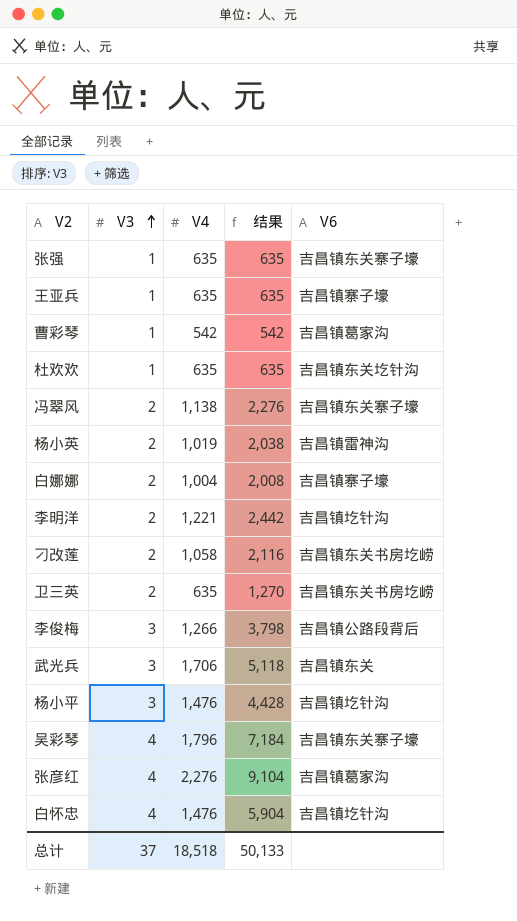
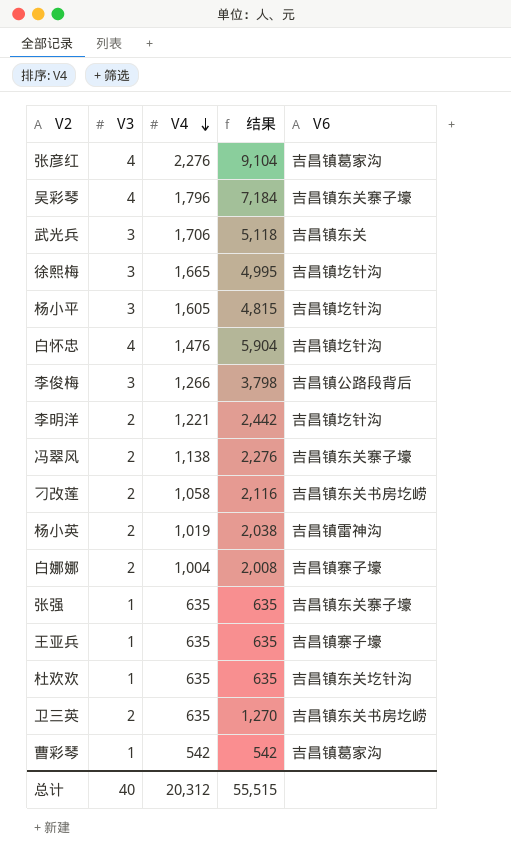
row order: V3 ascending -> V4 descending
row 徐熙梅: none -> 3 | 1,665 | 4,995 | 吉昌镇圪针沟
杨小平 | V4: 1,476 -> 1,605
杨小平 | 结果: 4,428 -> 4,815
总计 | V3: 37 -> 40
总计 | V4: 18,518 -> 20,312
总计 | 结果: 50,133 -> 55,515

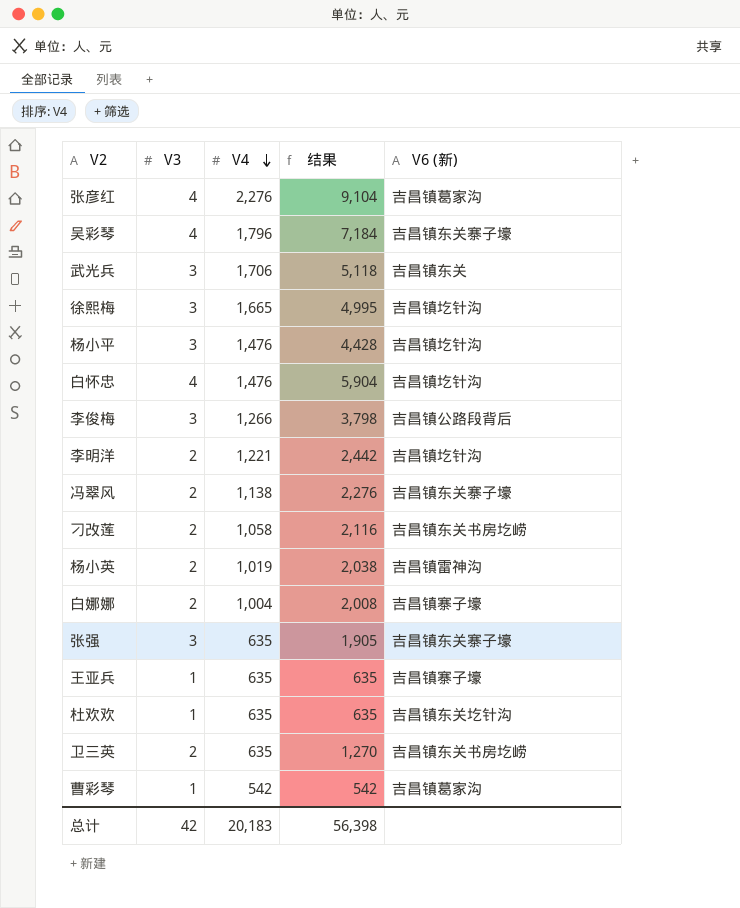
column name: V6 -> V6 (新)
杨小平 | V4: 1,605 -> 1,476
杨小平 | 结果: 4,815 -> 4,428
张强 | V3: 1 -> 3
张强 | 结果: 635 -> 1,905
总计 | V3: 40 -> 42
总计 | V4: 20,312 -> 20,183
总计 | 结果: 55,515 -> 56,398

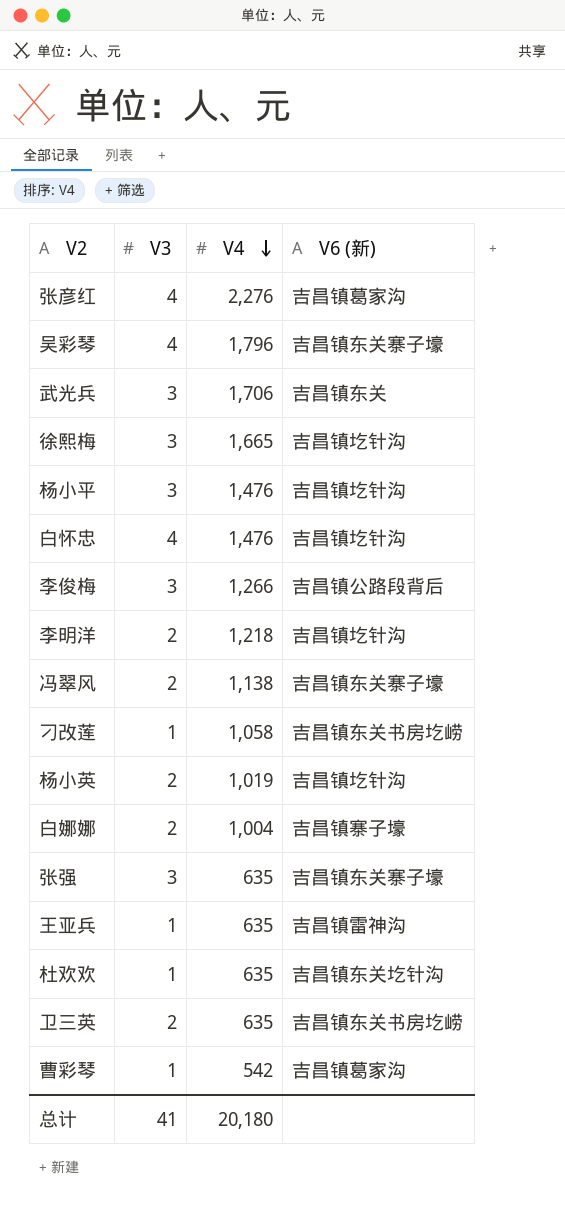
column 结果 | formula: [V3] * [V4] -> none
李明洋 | V4: 1,221 -> 1,218
刁改莲 | V3: 2 -> 1
杨小英 | V6 (新): 吉昌镇雷神沟 -> 吉昌镇圪针沟
王亚兵 | V6 (新): 吉昌镇寨子壕 -> 吉昌镇雷神沟
总计 | V3: 42 -> 41
总计 | V4: 20,183 -> 20,180

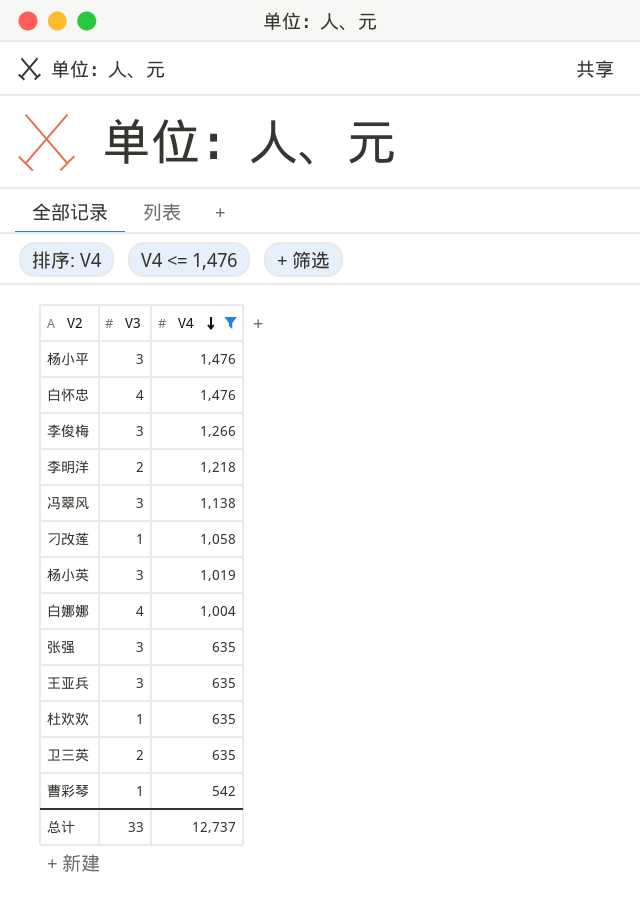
filter: none -> V4 <= 1,476
column V6 (新) | position: 4 -> none
冯翠风 | V3: 2 -> 3
杨小英 | V3: 2 -> 3
白娜娜 | V3: 2 -> 4
王亚兵 | V3: 1 -> 3
总计 | V3: 41 -> 33
总计 | V4: 20,180 -> 12,737

